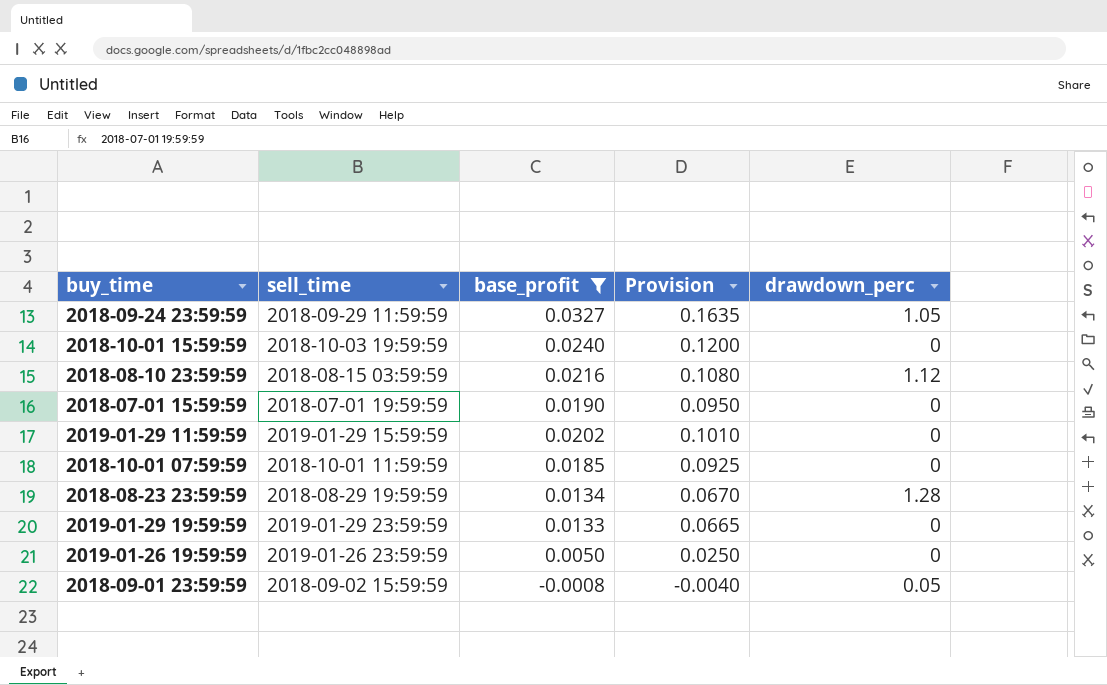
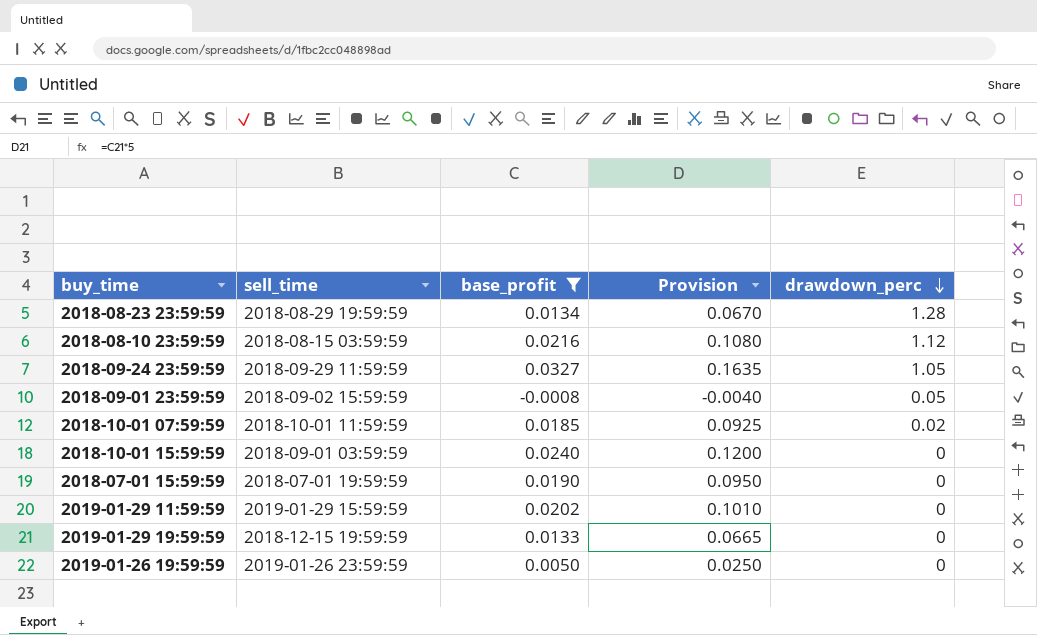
row order: none -> drawdown_perc descending
2018-10-01 07:59:59 | drawdown_perc: 0 -> 0.02
2018-10-01 15:59:59 | sell_time: 2018-10-03 19:59:59 -> 2018-09-01 03:59:59
2019-01-29 19:59:59 | sell_time: 2019-01-29 23:59:59 -> 2018-12-15 19:59:59

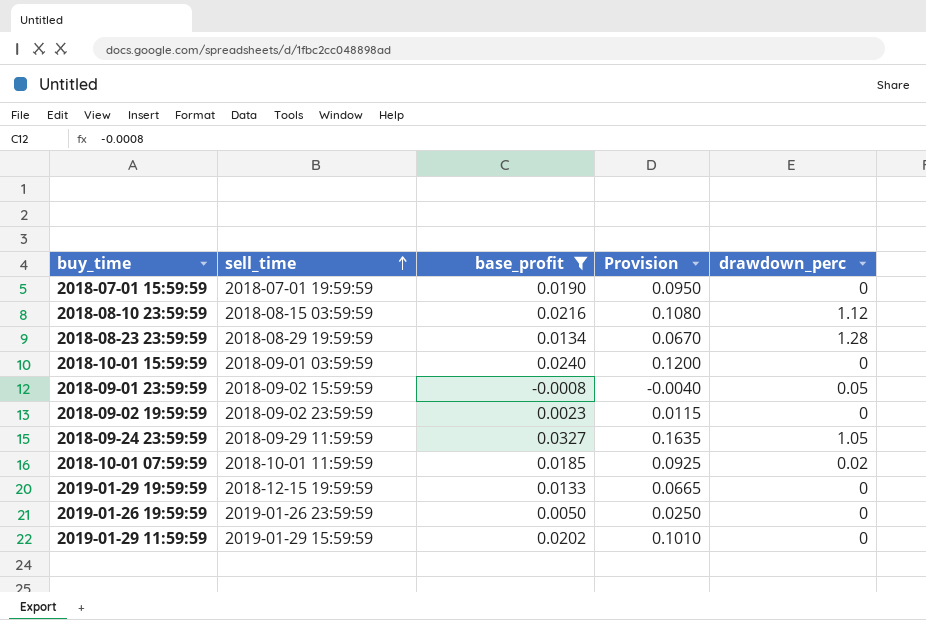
row order: drawdown_perc descending -> sell_time ascending
row 2018-09-02 19:59:59: none -> 2018-09-02 23:59:59 | 0.0023 | 0.0115 | 0

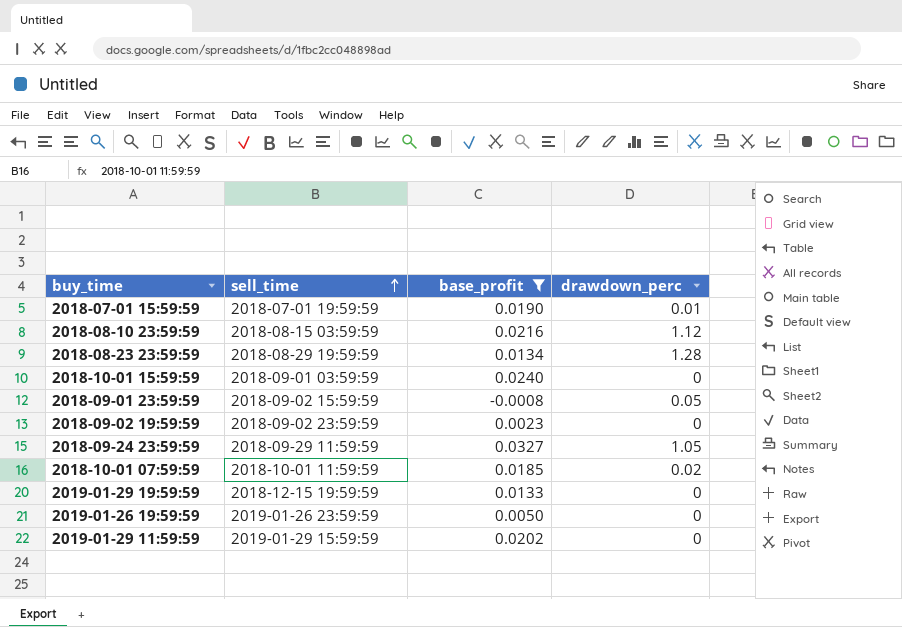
column Provision | formula: [base_profit] * 5 -> none
2018-07-01 15:59:59 | drawdown_perc: 0 -> 0.01

